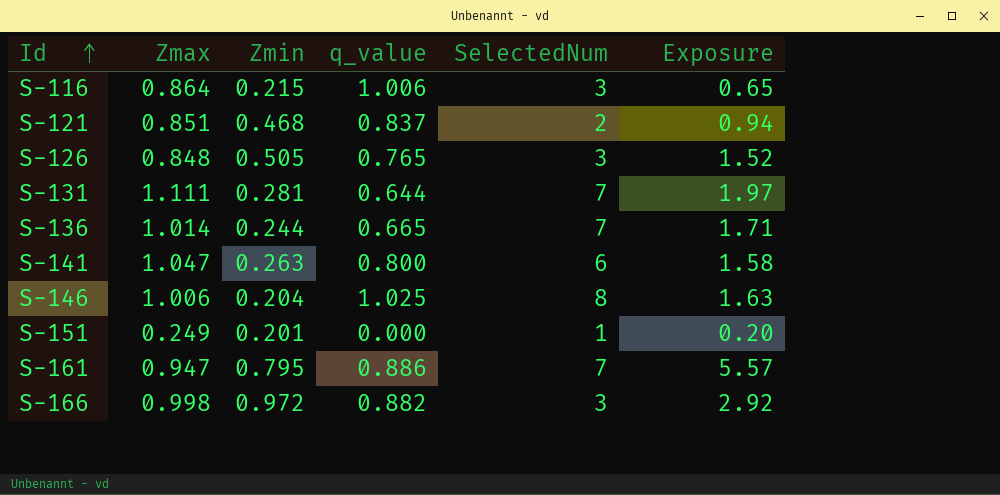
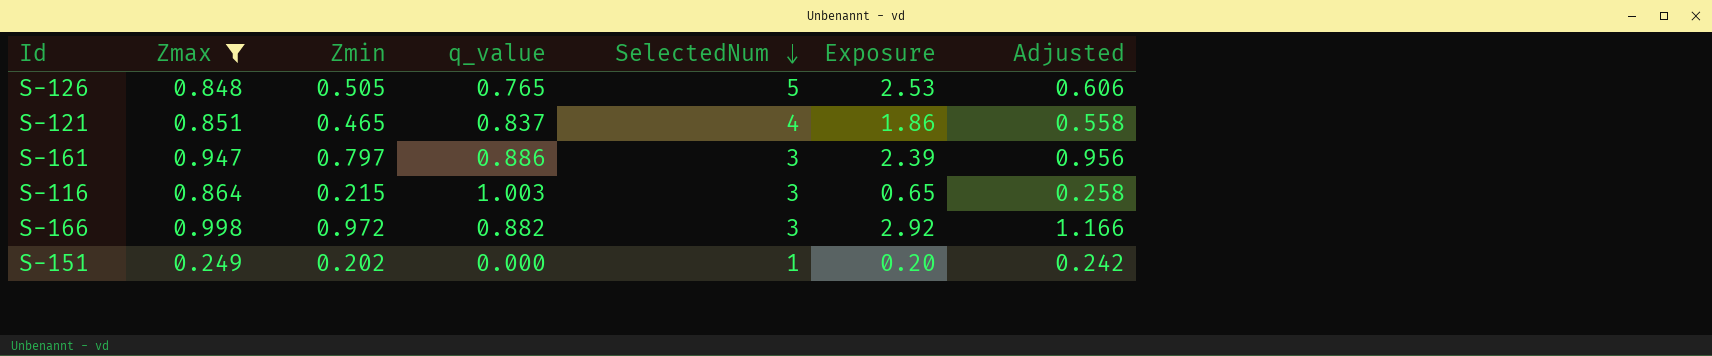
filter: none -> Zmax <= 0.998
row order: Id ascending -> SelectedNum descending
column Adjusted | formula: none -> [Zmin] * 1.2
S-126 | SelectedNum: 3 -> 5
S-126 | Exposure: 1.52 -> 2.53
S-121 | Zmin: 0.468 -> 0.465
S-121 | SelectedNum: 2 -> 4
S-121 | Exposure: 0.94 -> 1.86
S-161 | Zmin: 0.795 -> 0.797
S-161 | SelectedNum: 7 -> 3
S-161 | Exposure: 5.57 -> 2.39
S-116 | q_value: 1.006 -> 1.003
S-151 | Zmin: 0.201 -> 0.202

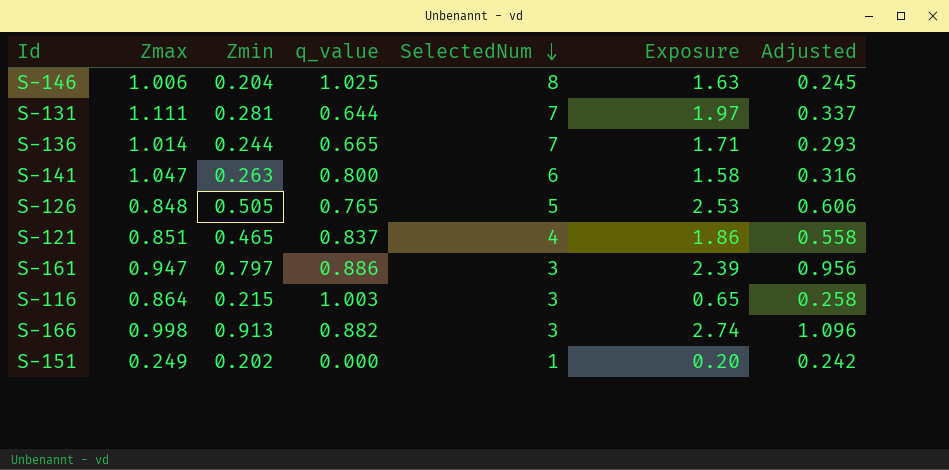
filter: Zmax <= 0.998 -> none
S-166 | Zmin: 0.972 -> 0.913
S-166 | Exposure: 2.92 -> 2.74
S-166 | Adjusted: 1.166 -> 1.096

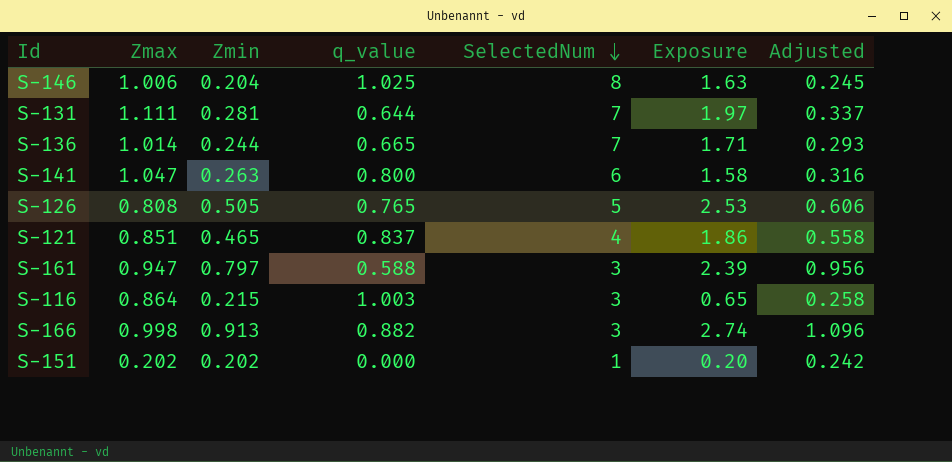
S-126 | Zmax: 0.848 -> 0.808
S-161 | q_value: 0.886 -> 0.588
S-151 | Zmax: 0.249 -> 0.202

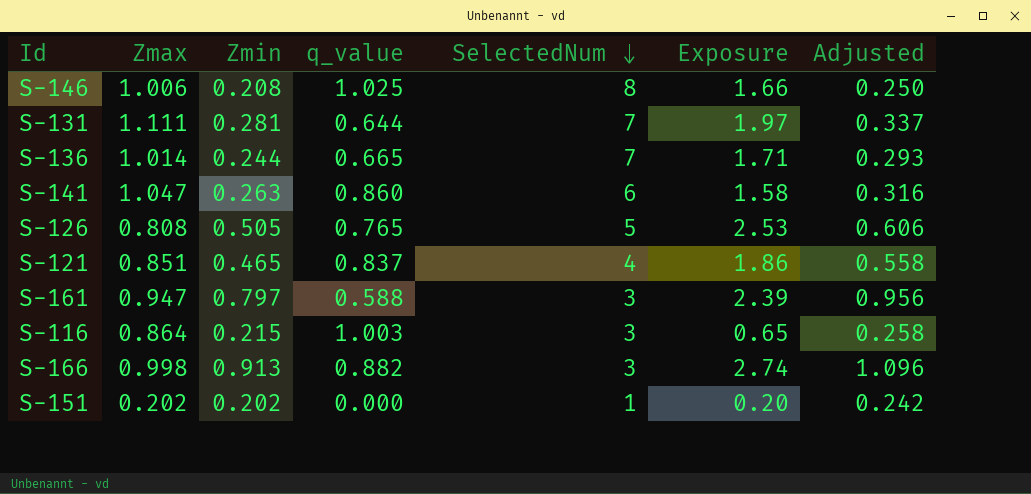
S-146 | Zmin: 0.204 -> 0.208
S-146 | Exposure: 1.63 -> 1.66
S-146 | Adjusted: 0.245 -> 0.250
S-141 | q_value: 0.800 -> 0.860

